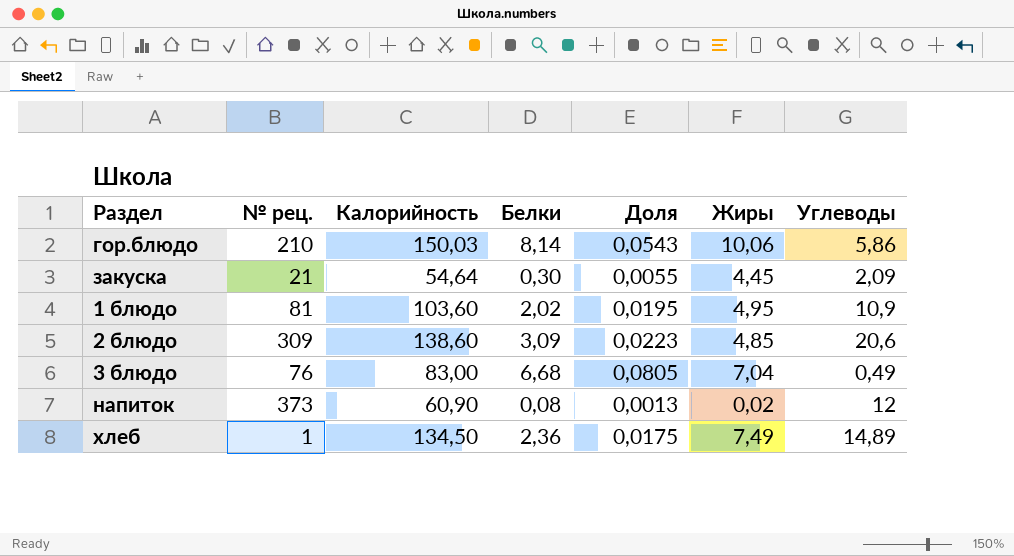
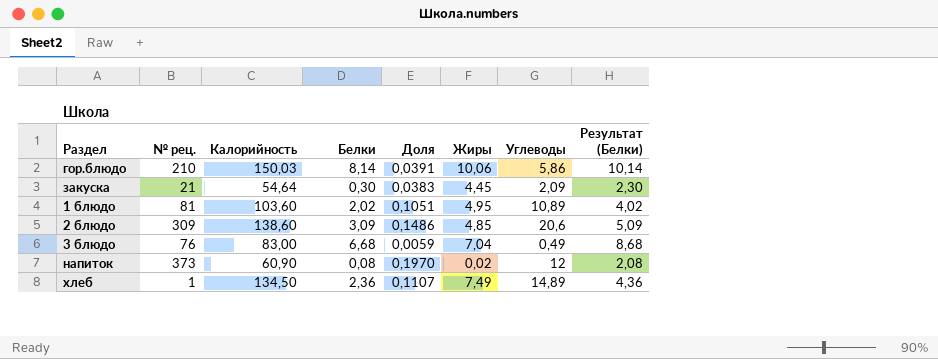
column Доля | formula: [Белки] / [Калорийность] -> [Углеводы] / [Калорийность]
column Результат (Белки) | formula: none -> [Белки] + 2
1 блюдо | Углеводы: 10,9 -> 10,89

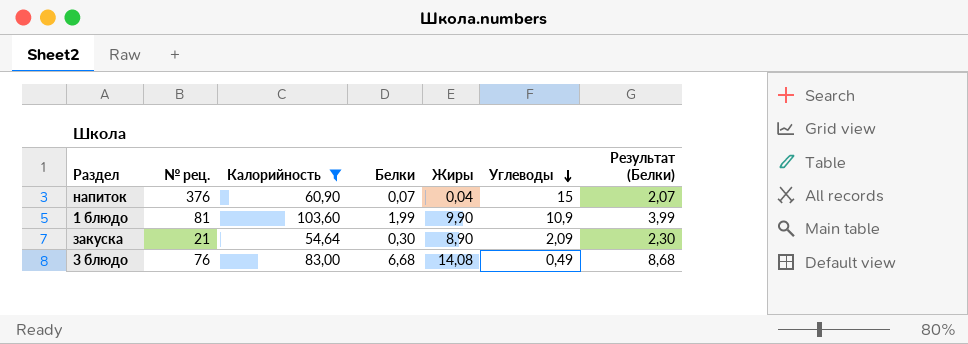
filter: none -> Калорийность <= 103,60
row order: none -> Углеводы descending
column Доля | formula: [Углеводы] / [Калорийность] -> none
напиток | № рец.: 373 -> 376
напиток | Белки: 0,08 -> 0,07
напиток | Жиры: 0,02 -> 0,04
напиток | Углеводы: 12 -> 15
напиток | Результат (Белки): 2,08 -> 2,07
1 блюдо | Белки: 2,02 -> 1,99
1 блюдо | Жиры: 4,95 -> 9,90
1 блюдо | Углеводы: 10,89 -> 10,9
1 блюдо | Результат (Белки): 4,02 -> 3,99
закуска | Жиры: 4,45 -> 8,90
3 блюдо | Жиры: 7,04 -> 14,08

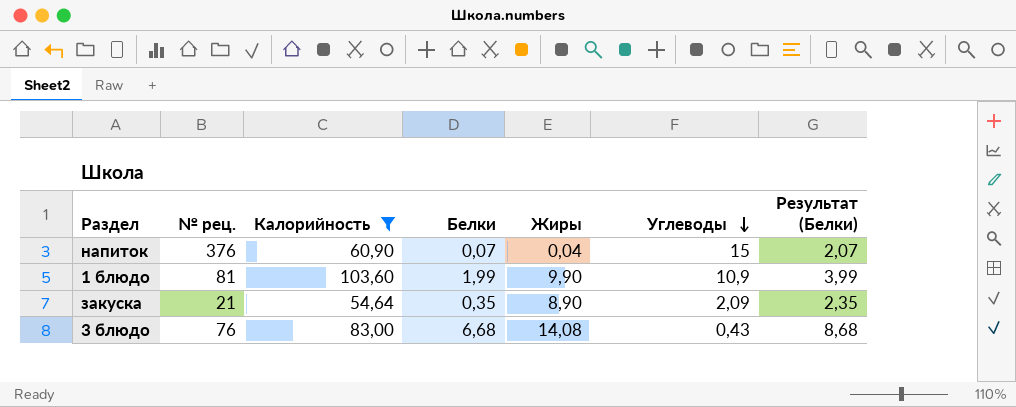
закуска | Белки: 0,30 -> 0,35
закуска | Результат (Белки): 2,30 -> 2,35
3 блюдо | Углеводы: 0,49 -> 0,43

